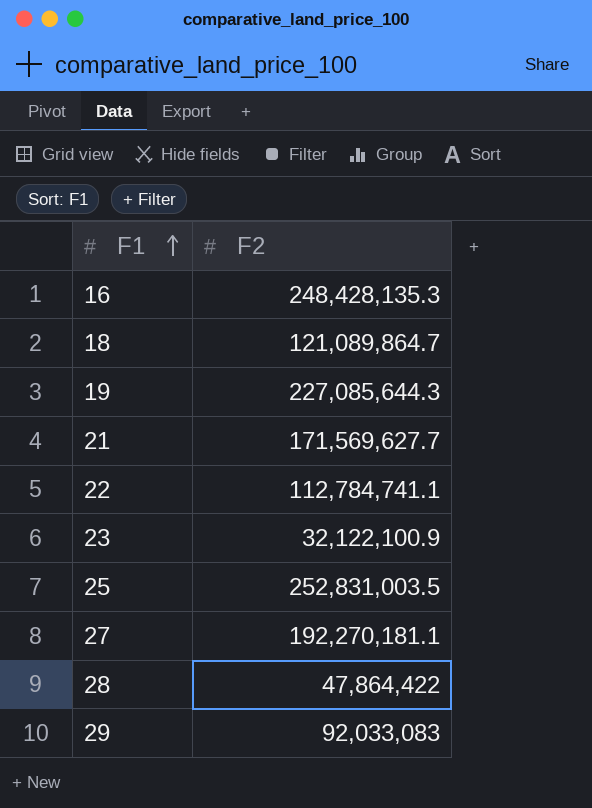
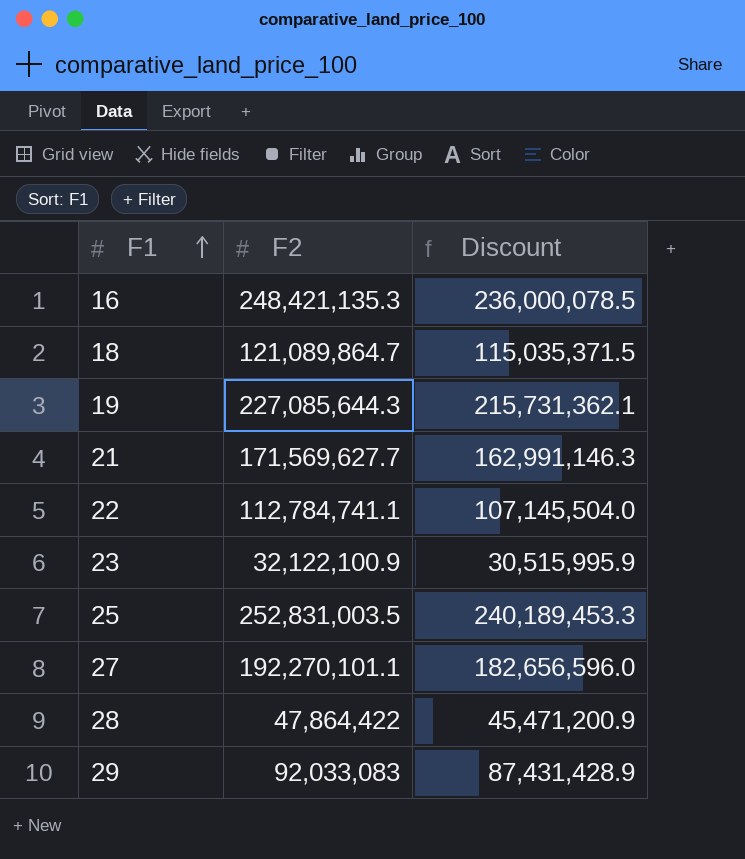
column Discount | formula: none -> [F2] * 0.95
16 | F2: 248,428,135.3 -> 248,421,135.3
27 | F2: 192,270,181.1 -> 192,270,101.1

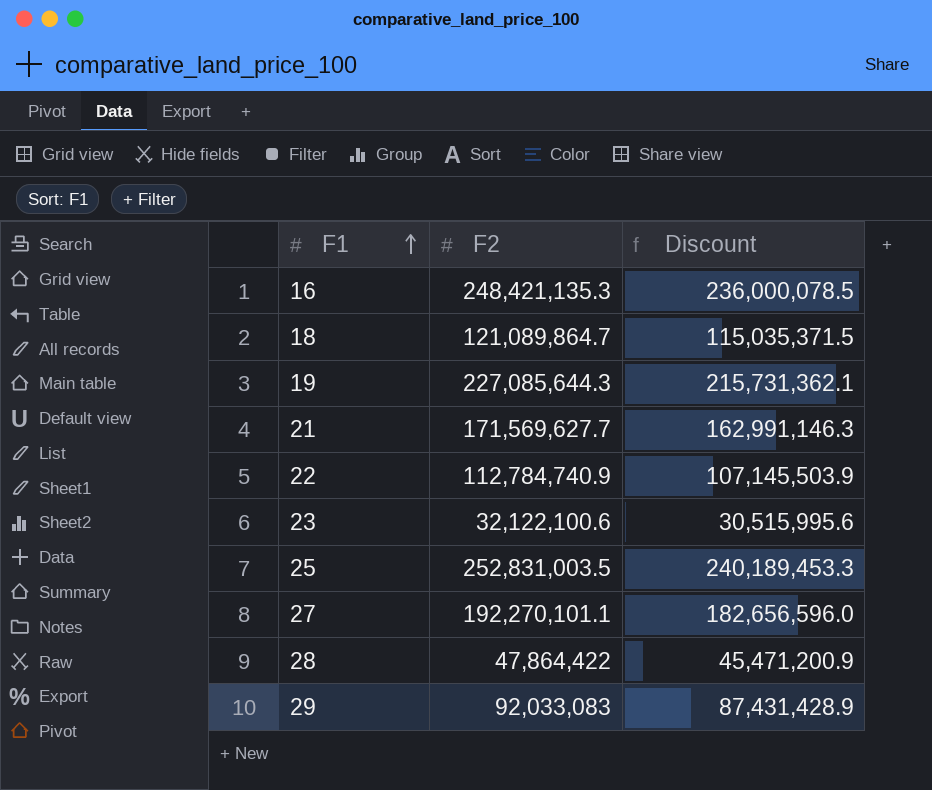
22 | F2: 112,784,741.1 -> 112,784,740.9
22 | Discount: 107,145,504.0 -> 107,145,503.9
23 | F2: 32,122,100.9 -> 32,122,100.6
23 | Discount: 30,515,995.9 -> 30,515,995.6

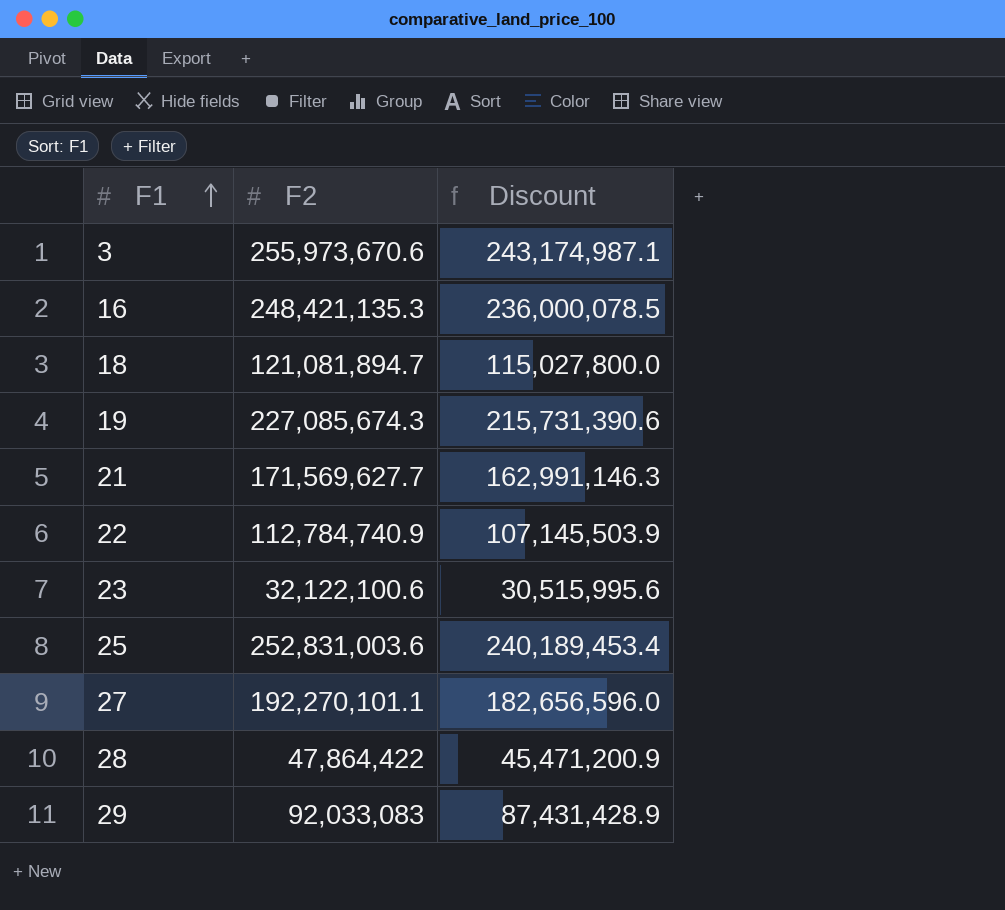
row 3: none -> 255,973,670.6 | 243,174,987.1
18 | F2: 121,089,864.7 -> 121,081,894.7
18 | Discount: 115,035,371.5 -> 115,027,800.0
19 | F2: 227,085,644.3 -> 227,085,674.3
19 | Discount: 215,731,362.1 -> 215,731,390.6
25 | F2: 252,831,003.5 -> 252,831,003.6
25 | Discount: 240,189,453.3 -> 240,189,453.4

